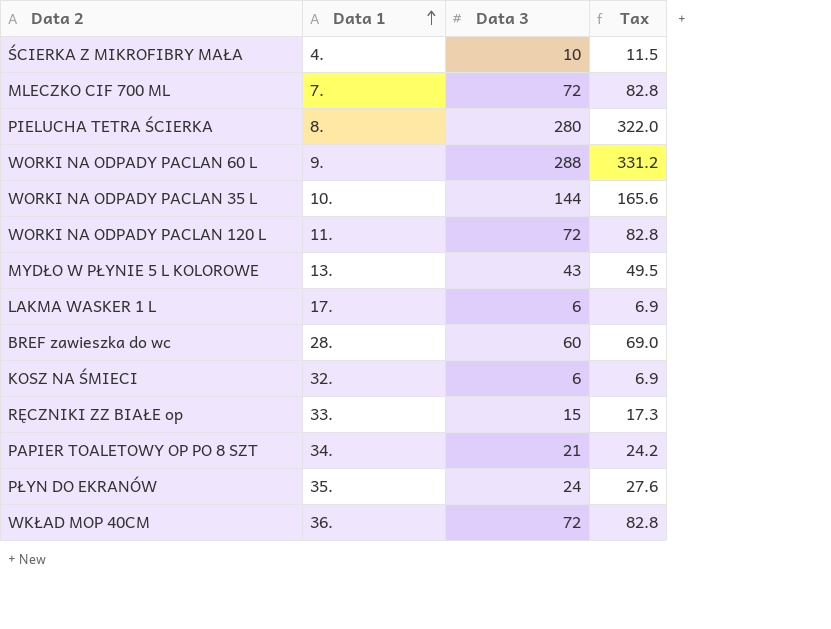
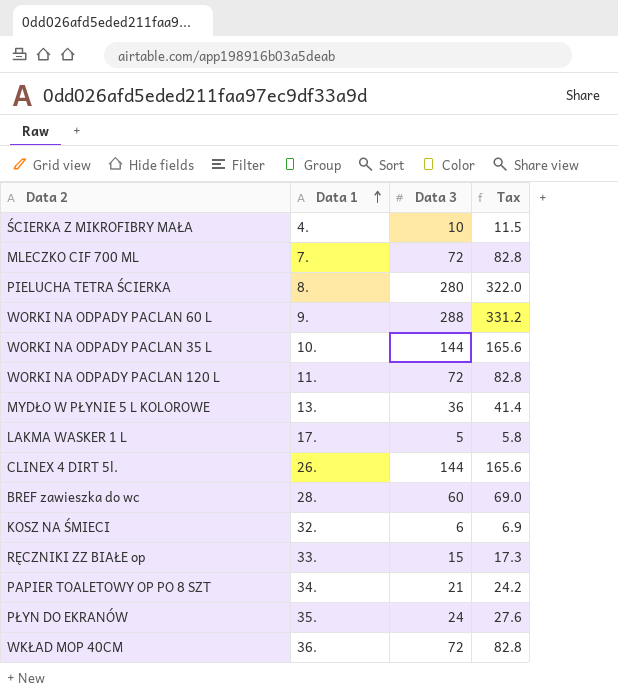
MYDŁO W PŁYNIE 5 L KOLOROWE | Data 3: 43 -> 36
MYDŁO W PŁYNIE 5 L KOLOROWE | Tax: 49.5 -> 41.4
LAKMA WASKER 1 L | Data 3: 6 -> 5
LAKMA WASKER 1 L | Tax: 6.9 -> 5.8
row CLINEX 4 DIRT 5l.: none -> 26. | 144 | 165.6

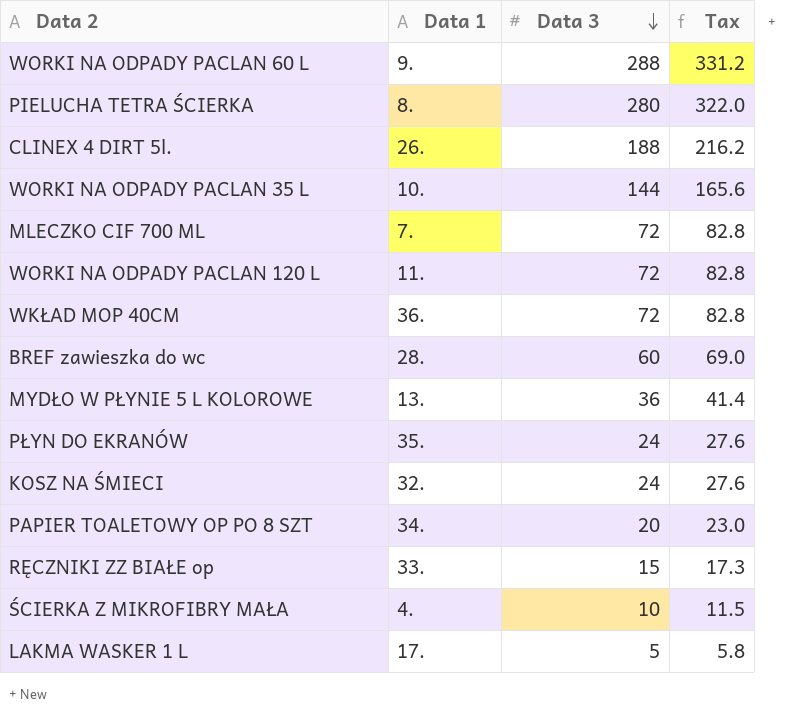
row order: Data 1 ascending -> Data 3 descending
CLINEX 4 DIRT 5l. | Data 3: 144 -> 188
CLINEX 4 DIRT 5l. | Tax: 165.6 -> 216.2
KOSZ NA ŚMIECI | Data 3: 6 -> 24
KOSZ NA ŚMIECI | Tax: 6.9 -> 27.6
PAPIER TOALETOWY OP PO 8 SZT | Data 3: 21 -> 20
PAPIER TOALETOWY OP PO 8 SZT | Tax: 24.2 -> 23.0

